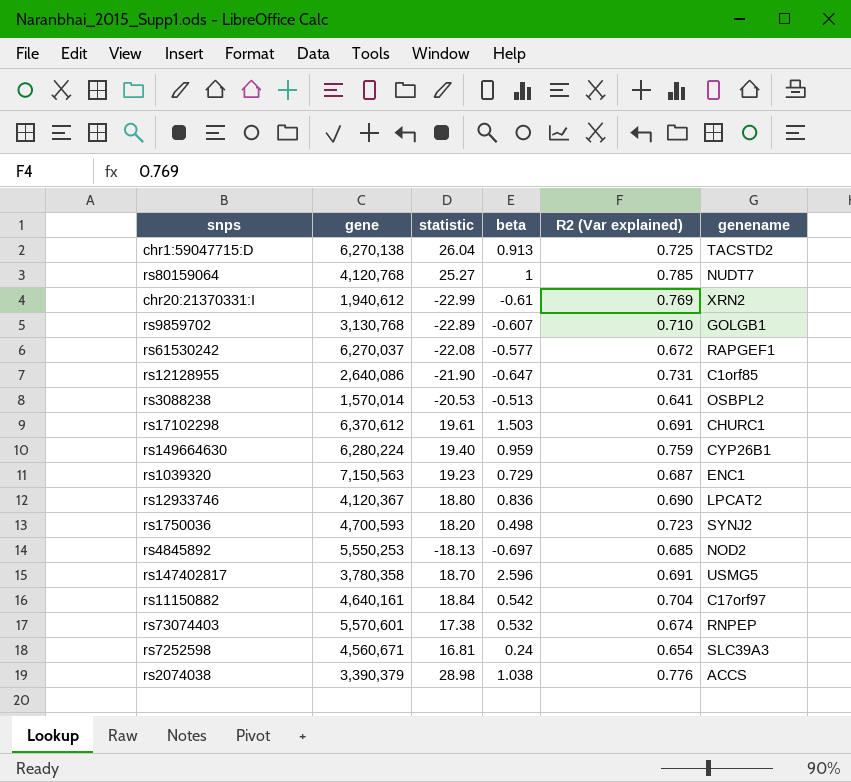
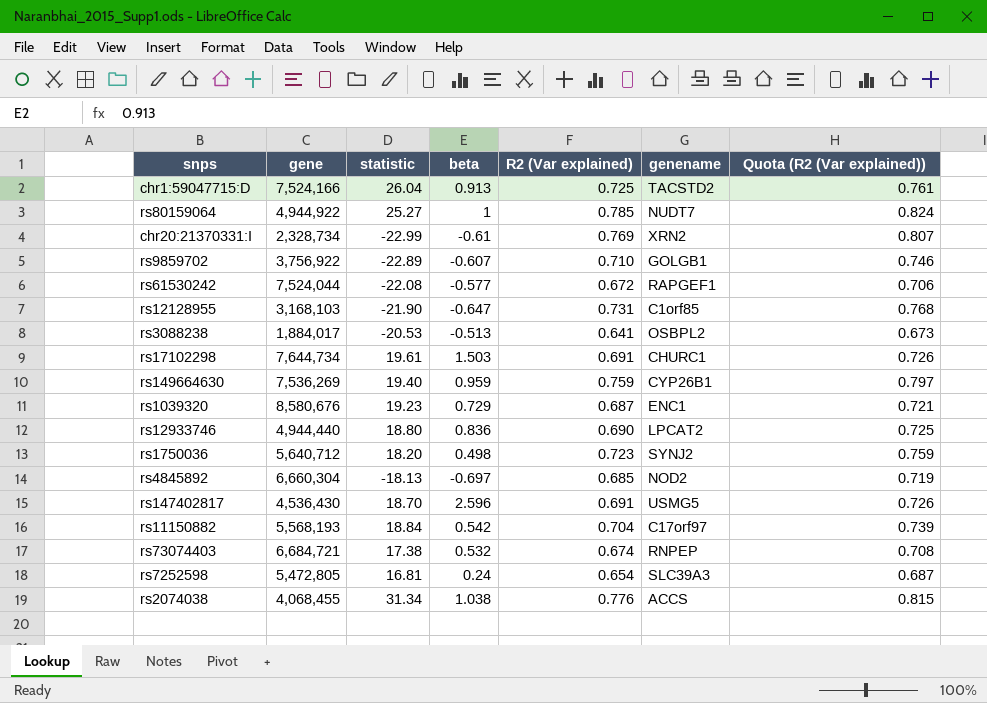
column Quota (R2 (Var explained)) | formula: none -> [R2 (Var explained)] * 1.05
chr1:59047715:D | gene: 6,270,138 -> 7,524,166
rs80159064 | gene: 4,120,768 -> 4,944,922
chr20:21370331:I | gene: 1,940,612 -> 2,328,734
rs9859702 | gene: 3,130,768 -> 3,756,922
rs61530242 | gene: 6,270,037 -> 7,524,044
rs12128955 | gene: 2,640,086 -> 3,168,103
rs3088238 | gene: 1,570,014 -> 1,884,017
rs17102298 | gene: 6,370,612 -> 7,644,734
rs149664630 | gene: 6,280,224 -> 7,536,269
rs1039320 | gene: 7,150,563 -> 8,580,676
rs12933746 | gene: 4,120,367 -> 4,944,440
rs1750036 | gene: 4,700,593 -> 5,640,712
rs4845892 | gene: 5,550,253 -> 6,660,304
rs147402817 | gene: 3,780,358 -> 4,536,430
rs11150882 | gene: 4,640,161 -> 5,568,193
rs73074403 | gene: 5,570,601 -> 6,684,721
rs7252598 | gene: 4,560,671 -> 5,472,805
rs2074038 | gene: 3,390,379 -> 4,068,455
rs2074038 | statistic: 28.98 -> 31.34

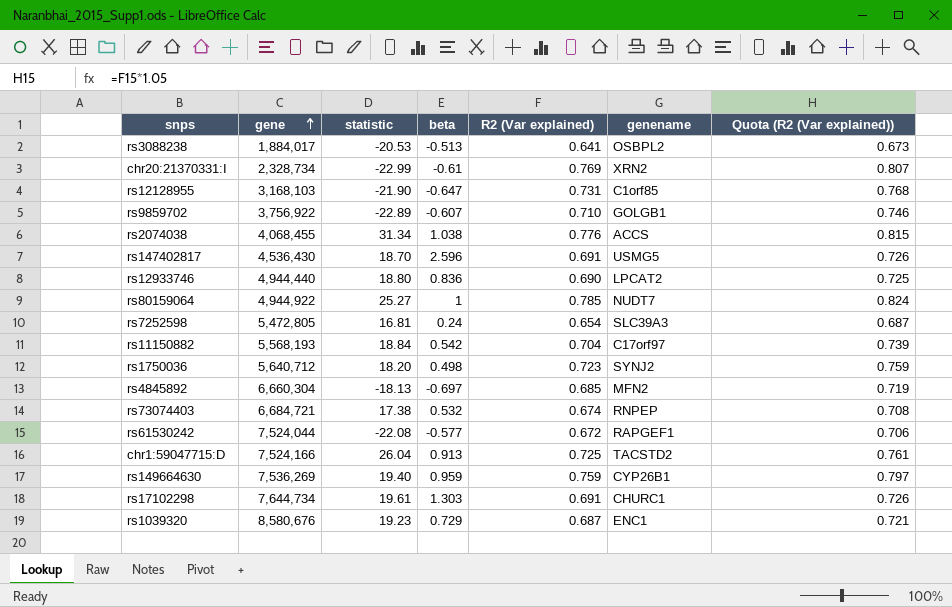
row order: none -> gene ascending
rs4845892 | genename: NOD2 -> MFN2
rs17102298 | beta: 1.503 -> 1.303

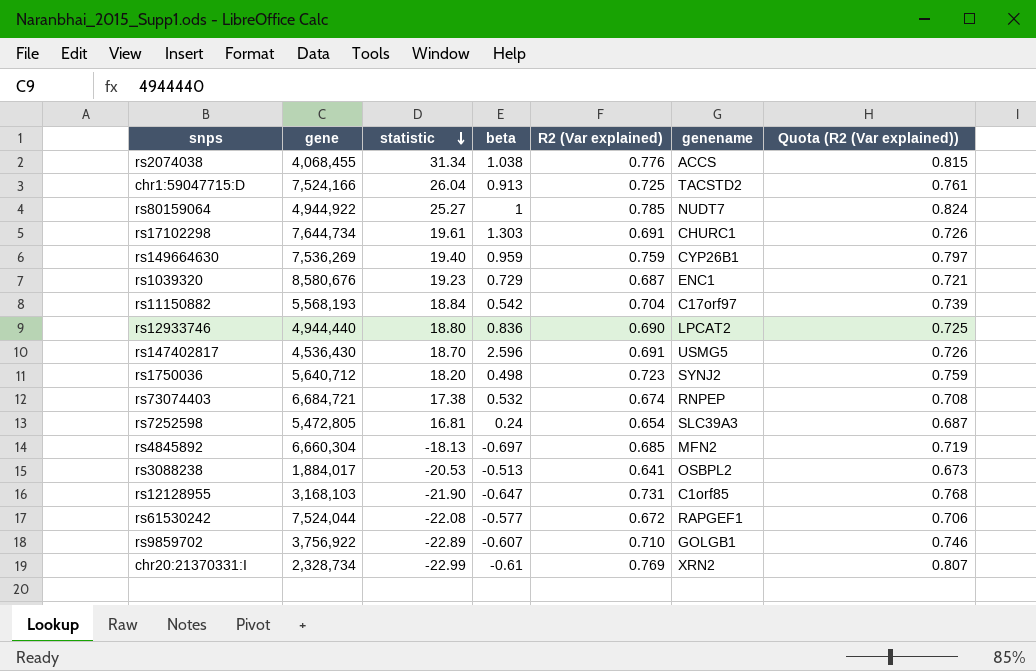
row order: gene ascending -> statistic descending

